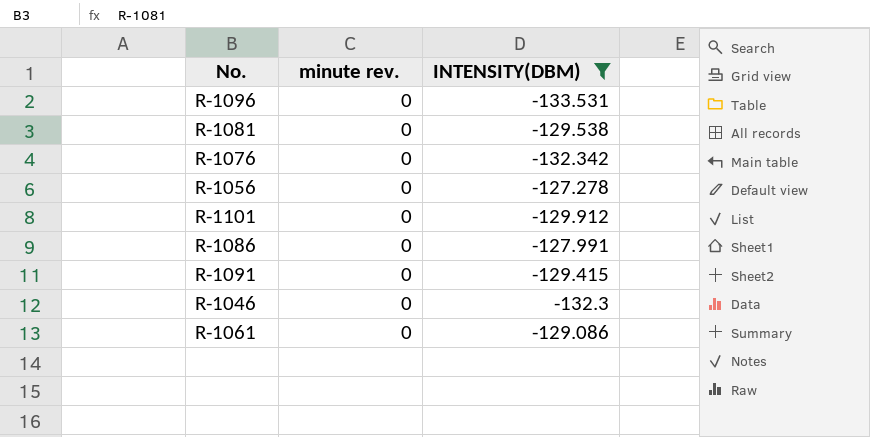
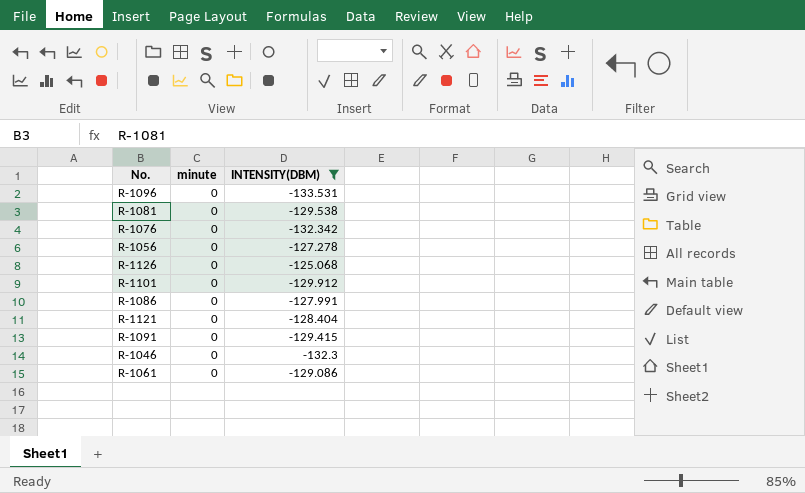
column name: minute rev. -> minute
row R-1126: none -> 0 | -125.068
row R-1121: none -> 0 | -128.404

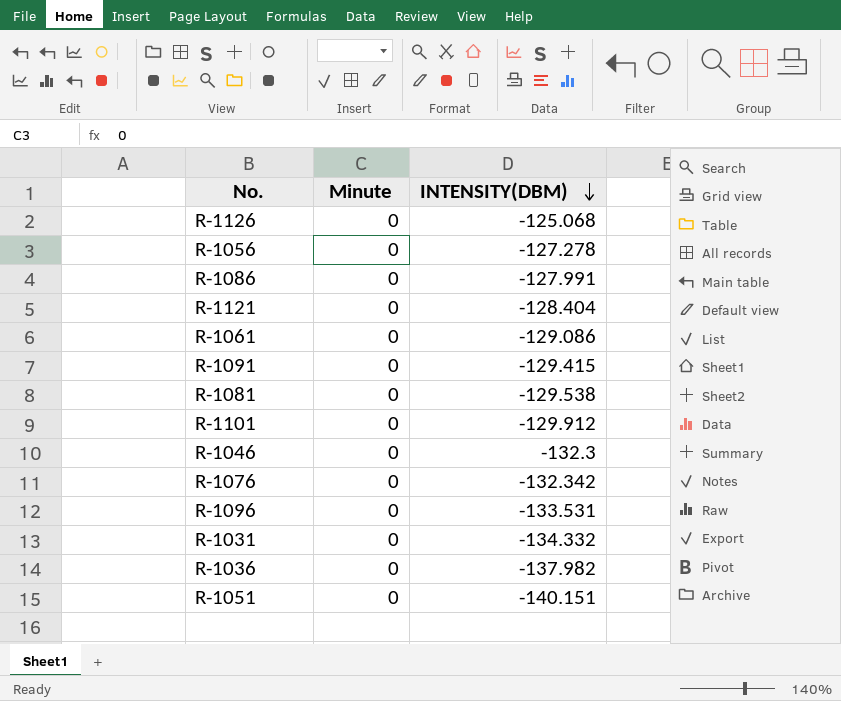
filter: INTENSITY(DBM) >= -133.531 -> none
row order: none -> INTENSITY(DBM) descending
column name: minute -> Minute

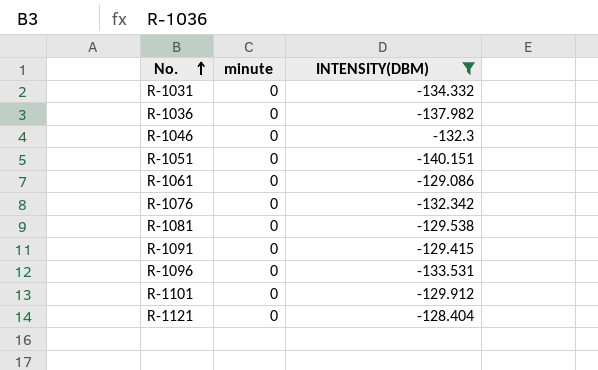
filter: none -> INTENSITY(DBM) <= -128.404
row order: INTENSITY(DBM) descending -> No. ascending
column name: Minute -> minute

